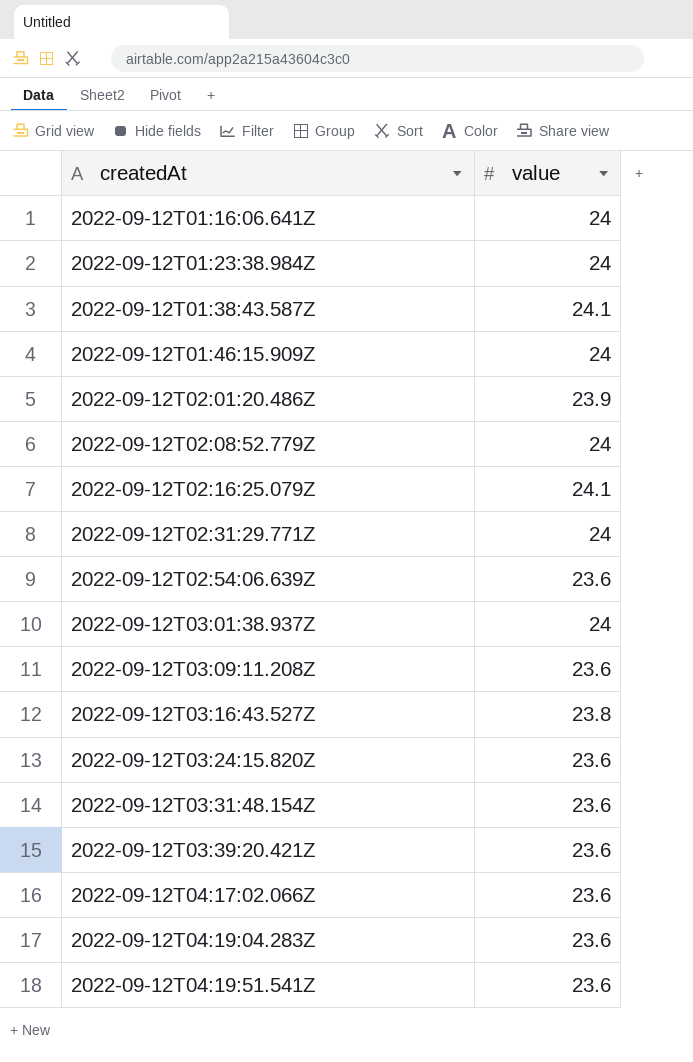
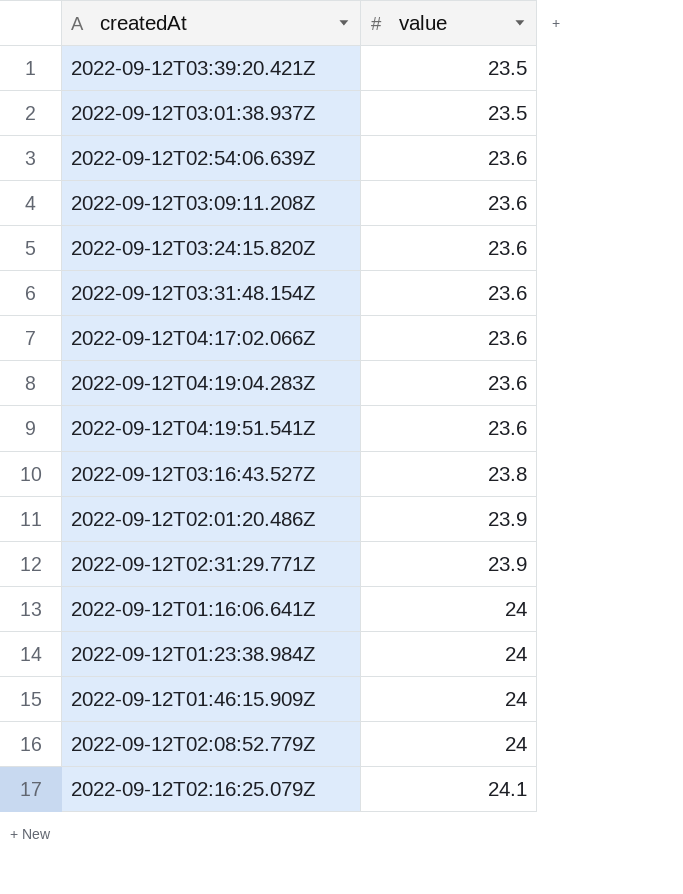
row order: createdAt ascending -> value ascending
row 2022-09-12T01:38:43.587Z: 24.1 -> none
2022-09-12T03:39:20.421Z | value: 23.6 -> 23.5
2022-09-12T03:01:38.937Z | value: 24 -> 23.5
2022-09-12T02:31:29.771Z | value: 24 -> 23.9

